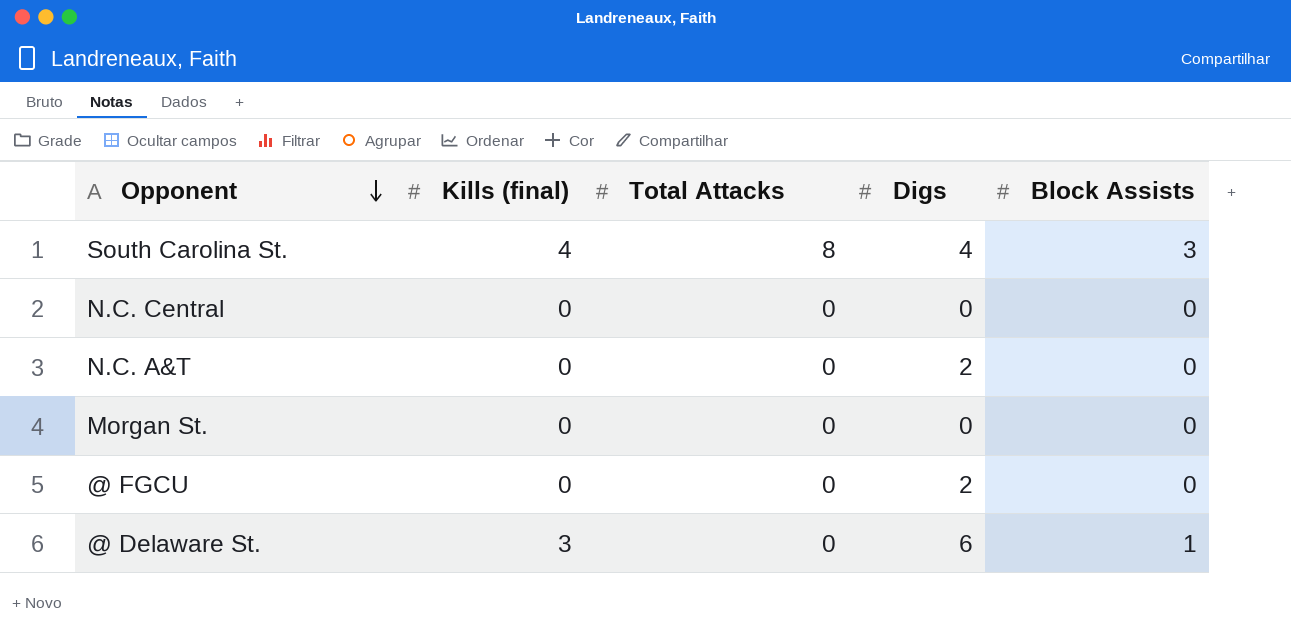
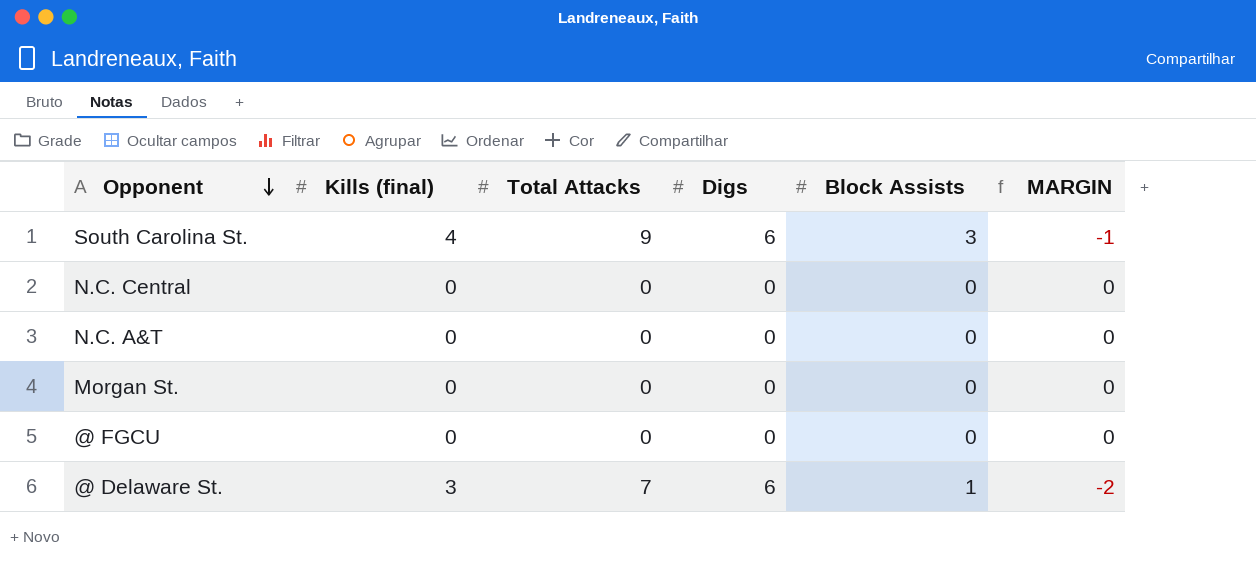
column MARGIN | formula: none -> [Block Assists] - [Kills (final)]
South Carolina St. | Total Attacks: 8 -> 9
South Carolina St. | Digs: 4 -> 6
N.C. A&T | Digs: 2 -> 0
@ FGCU | Digs: 2 -> 0
@ Delaware St. | Total Attacks: 0 -> 7

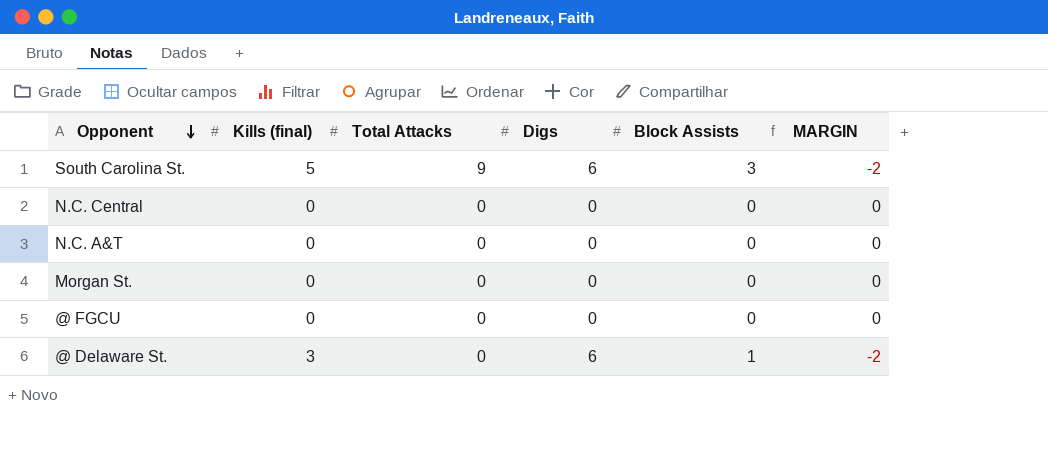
South Carolina St. | Kills (final): 4 -> 5
South Carolina St. | MARGIN: -1 -> -2
@ Delaware St. | Total Attacks: 7 -> 0

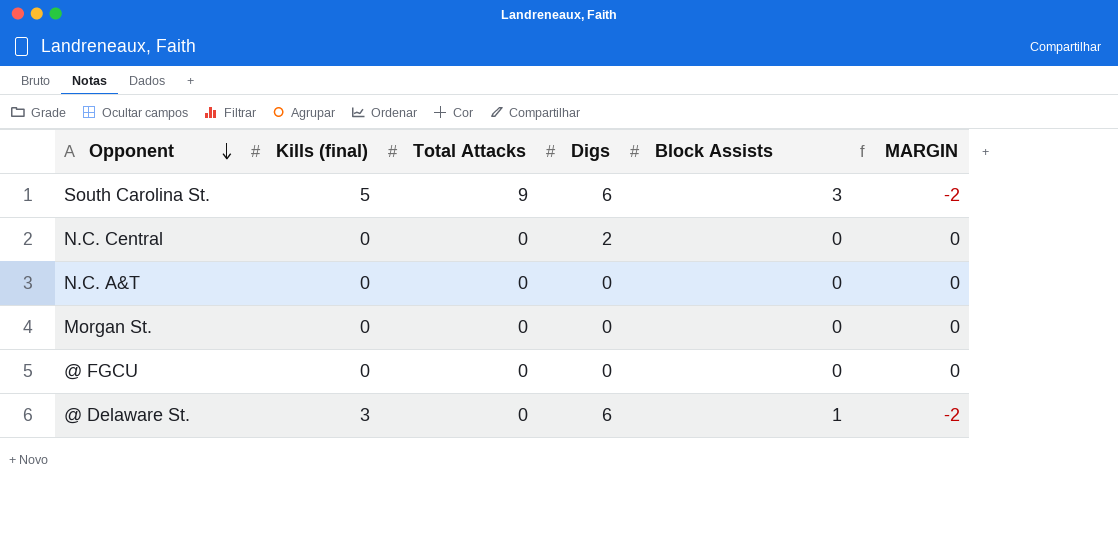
N.C. Central | Digs: 0 -> 2

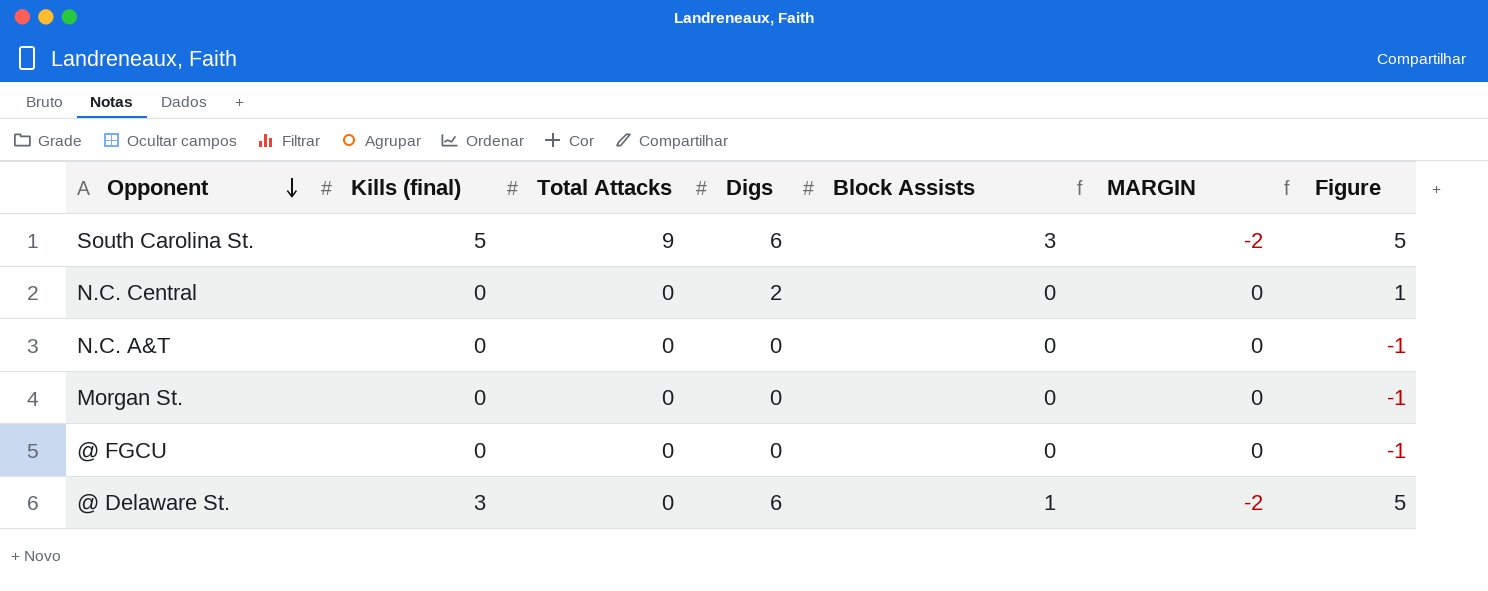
column Figure | formula: none -> [Digs] - 1

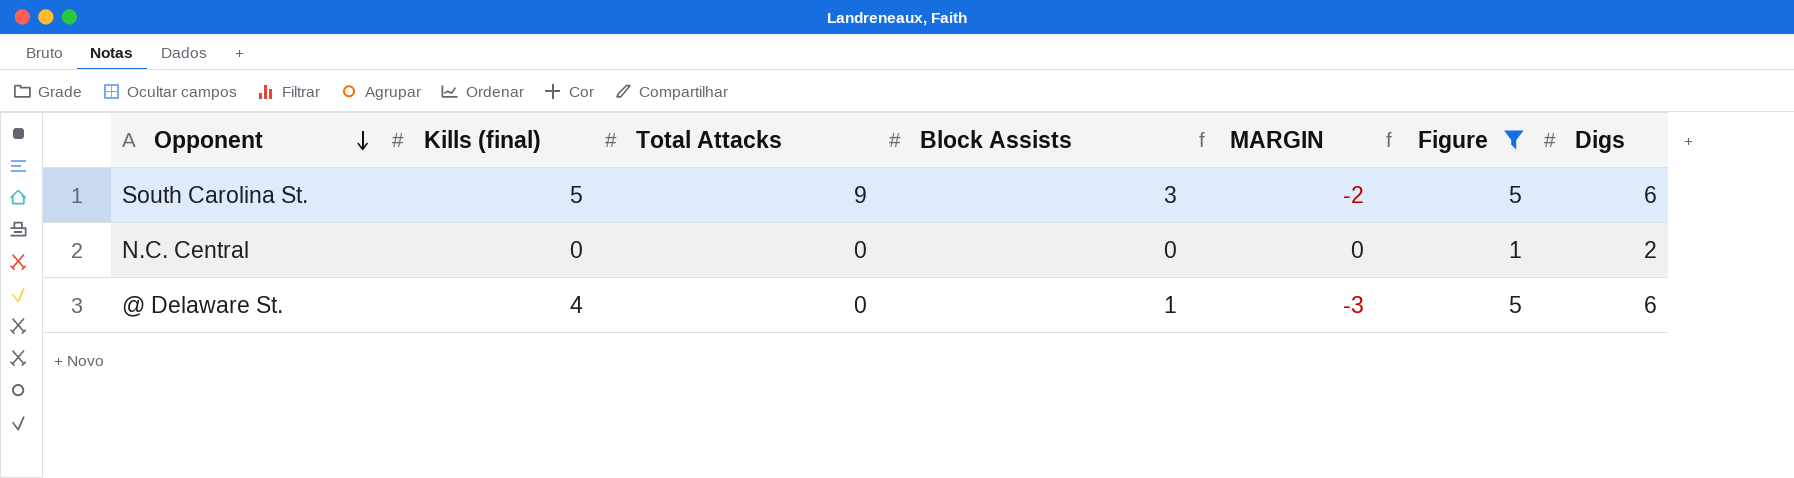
filter: none -> Figure != -1
column Digs | position: 4 -> 7
@ Delaware St. | Kills (final): 3 -> 4
@ Delaware St. | MARGIN: -2 -> -3

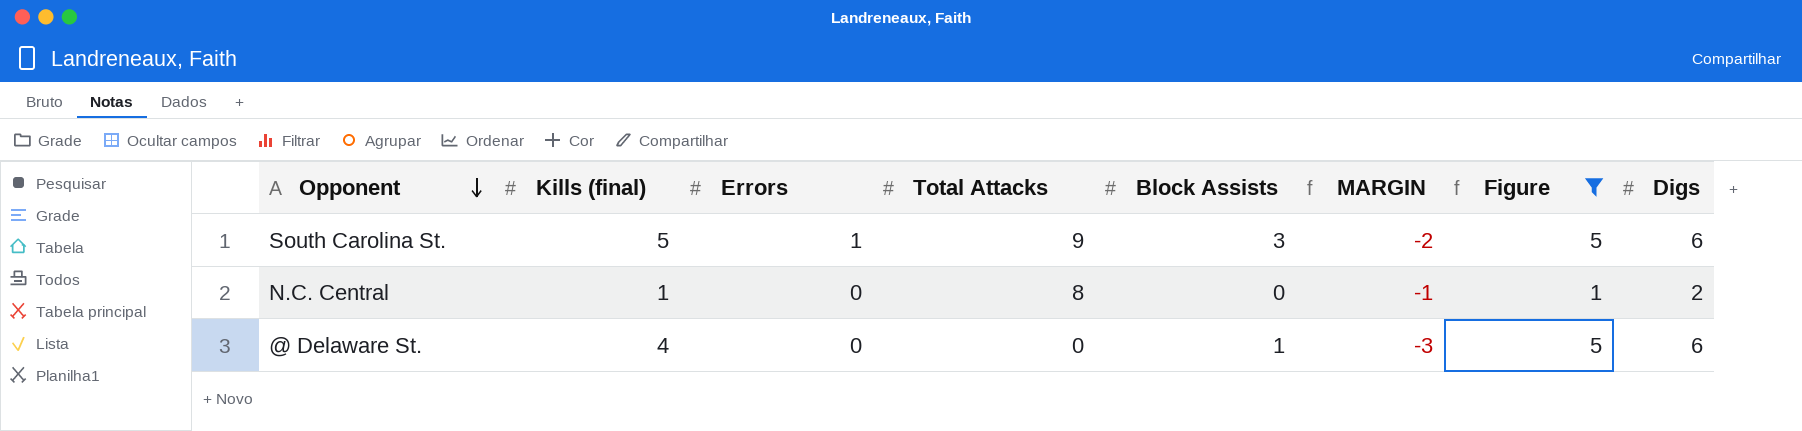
column Errors | position: none -> 3
N.C. Central | Kills (final): 0 -> 1
N.C. Central | Total Attacks: 0 -> 8
N.C. Central | MARGIN: 0 -> -1

